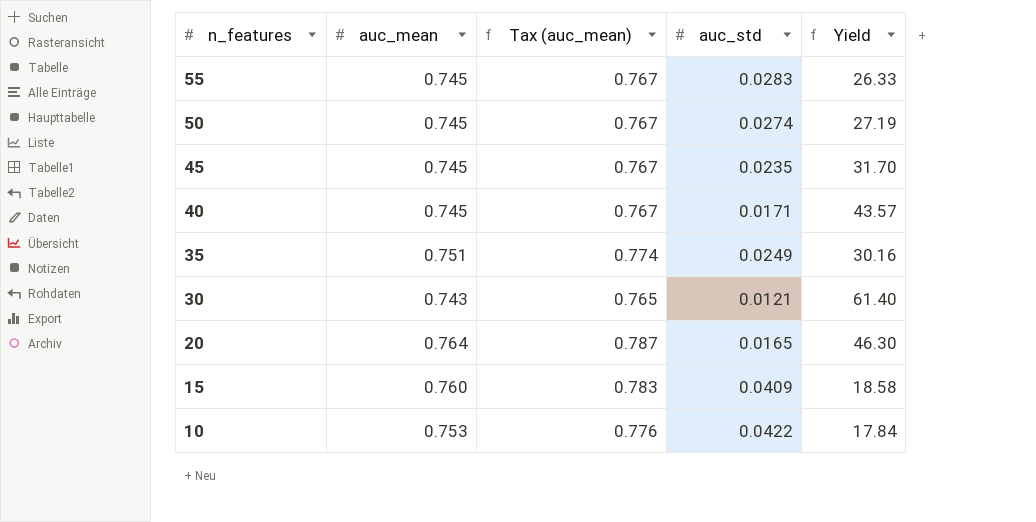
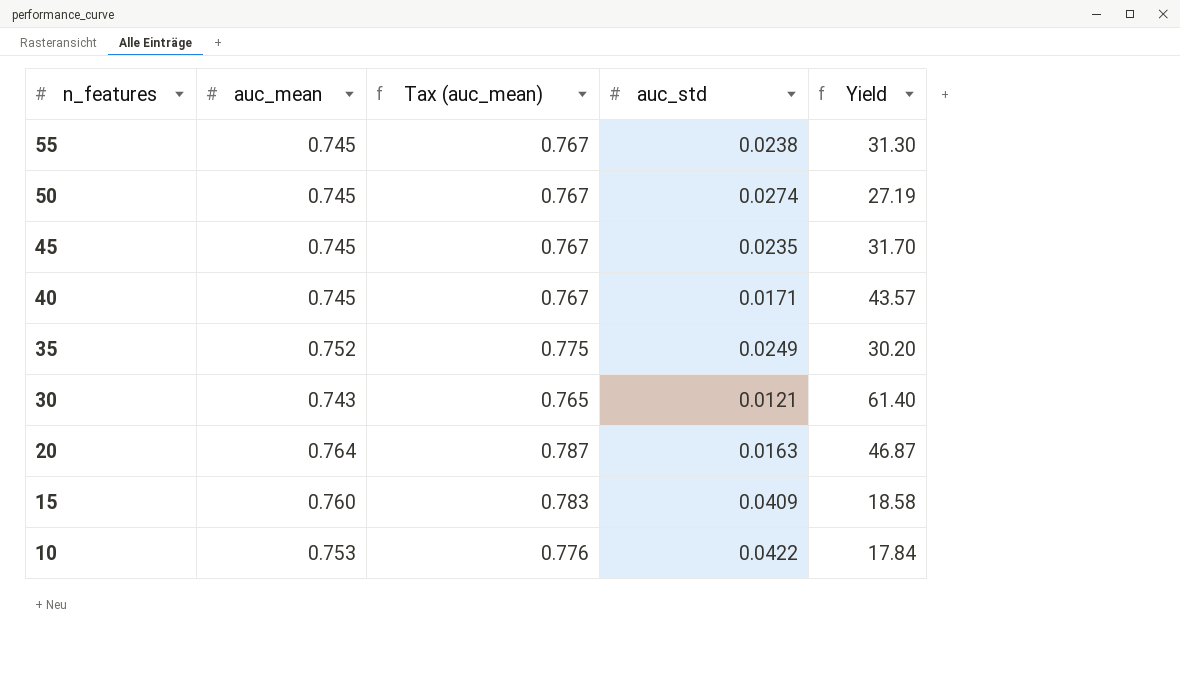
55 | auc_std: 0.0283 -> 0.0238
55 | Yield: 26.33 -> 31.30
35 | auc_mean: 0.751 -> 0.752
35 | Tax (auc_mean): 0.774 -> 0.775
35 | Yield: 30.16 -> 30.20
20 | auc_std: 0.0165 -> 0.0163
20 | Yield: 46.30 -> 46.87

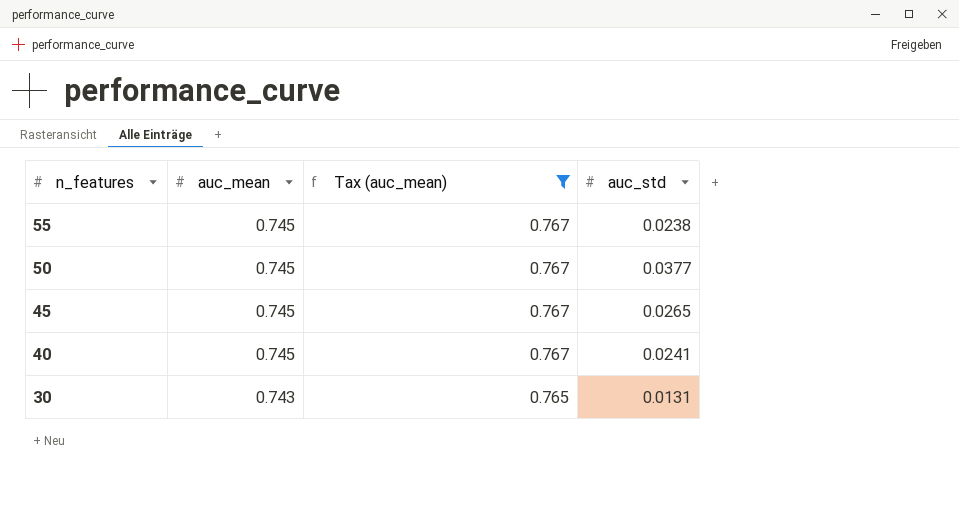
filter: none -> Tax (auc_mean) <= 0.767
column Yield | formula: [auc_mean] / [auc_std] -> none
50 | auc_std: 0.0274 -> 0.0377
45 | auc_std: 0.0235 -> 0.0265
40 | auc_std: 0.0171 -> 0.0241
30 | auc_std: 0.0121 -> 0.0131

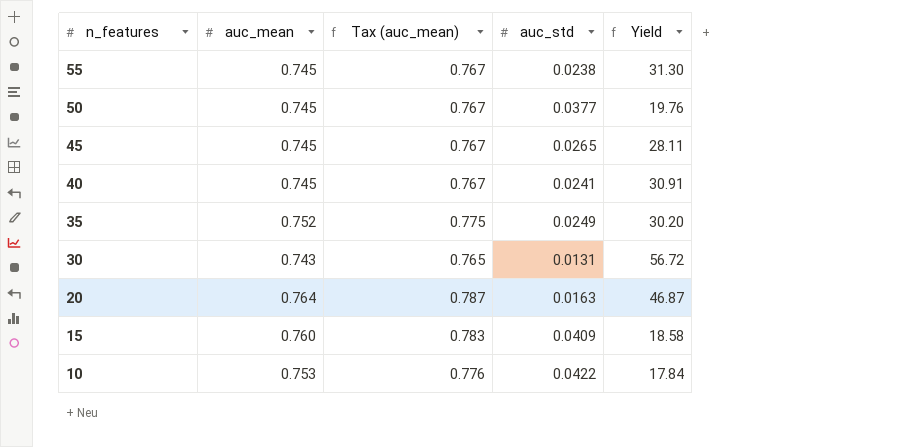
filter: Tax (auc_mean) <= 0.767 -> none
column Yield | formula: none -> [auc_mean] / [auc_std]

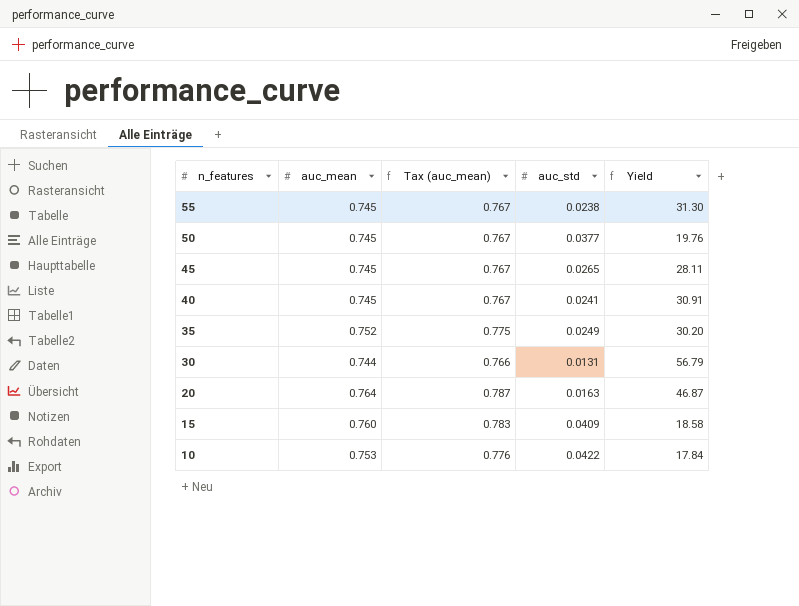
30 | auc_mean: 0.743 -> 0.744
30 | Tax (auc_mean): 0.765 -> 0.766
30 | Yield: 56.72 -> 56.79

